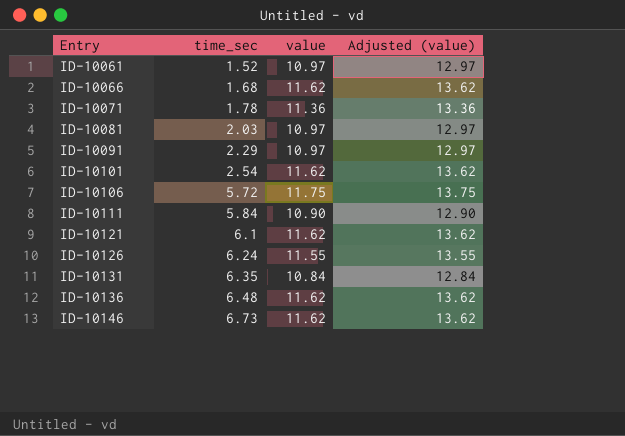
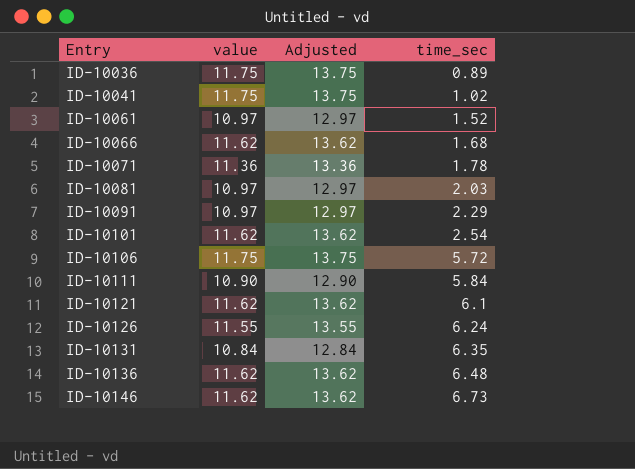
column name: Adjusted (value) -> Adjusted
column time_sec | position: 2 -> 4
row ID-10036: none -> 11.75 | 13.75 | 0.89
row ID-10041: none -> 11.75 | 13.75 | 1.02

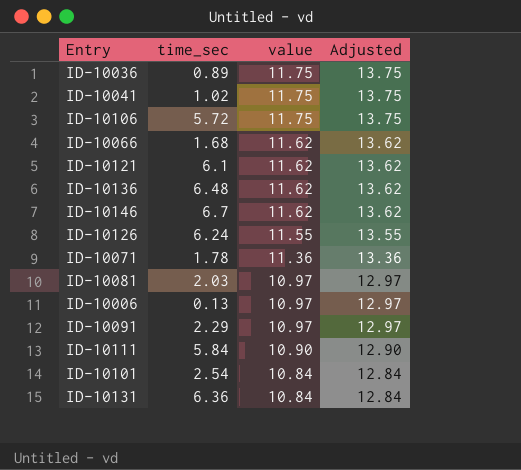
row order: Entry ascending -> value descending
column time_sec | position: 4 -> 2
row ID-10061: 10.97 | 12.97 | 1.52 -> none
ID-10146 | time_sec: 6.73 -> 6.7
row ID-10006: none -> 0.13 | 10.97 | 12.97
ID-10101 | value: 11.62 -> 10.84
ID-10101 | Adjusted: 13.62 -> 12.84
ID-10131 | time_sec: 6.35 -> 6.36

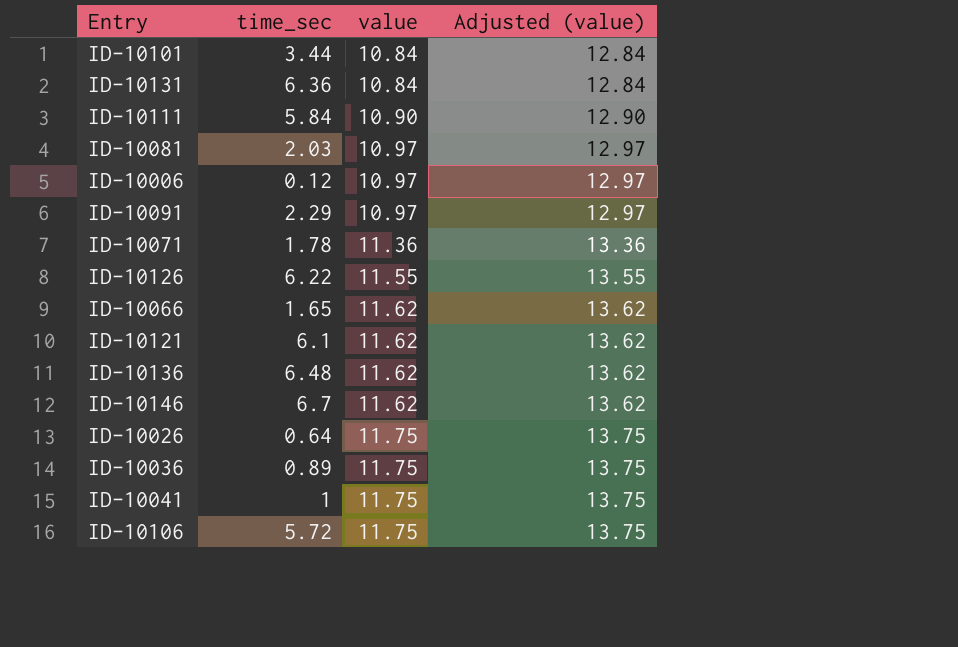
row order: value descending -> value ascending
column name: Adjusted -> Adjusted (value)
ID-10101 | time_sec: 2.54 -> 3.44
ID-10006 | time_sec: 0.13 -> 0.12
ID-10126 | time_sec: 6.24 -> 6.22
ID-10066 | time_sec: 1.68 -> 1.65
row ID-10026: none -> 0.64 | 11.75 | 13.75
ID-10041 | time_sec: 1.02 -> 1

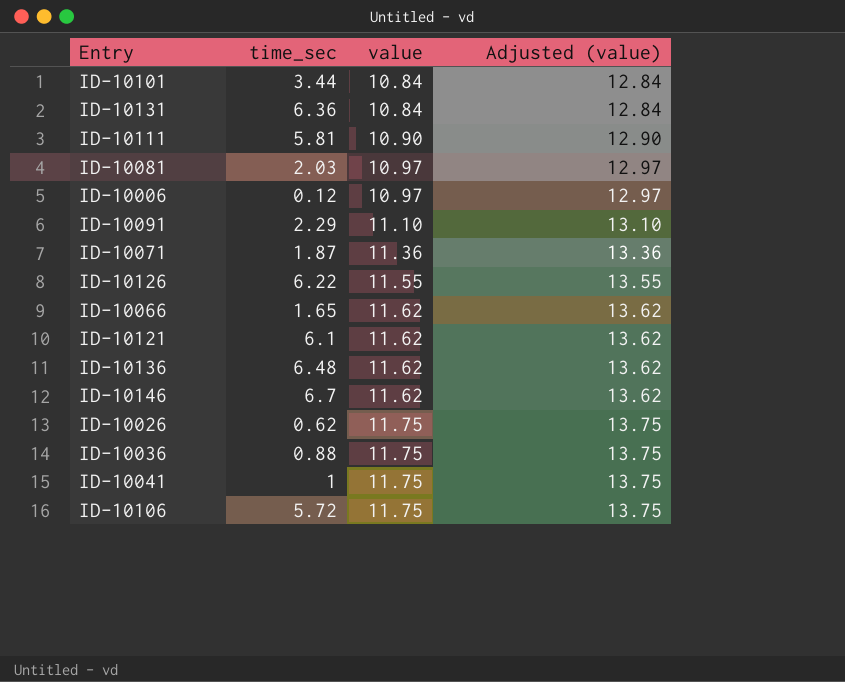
ID-10111 | time_sec: 5.84 -> 5.81
ID-10091 | value: 10.97 -> 11.10
ID-10091 | Adjusted (value): 12.97 -> 13.10
ID-10071 | time_sec: 1.78 -> 1.87
ID-10026 | time_sec: 0.64 -> 0.62
ID-10036 | time_sec: 0.89 -> 0.88

